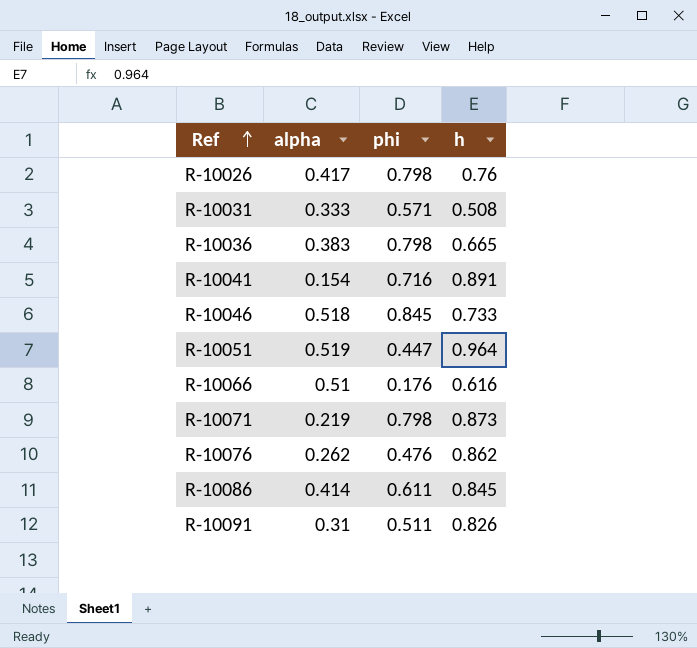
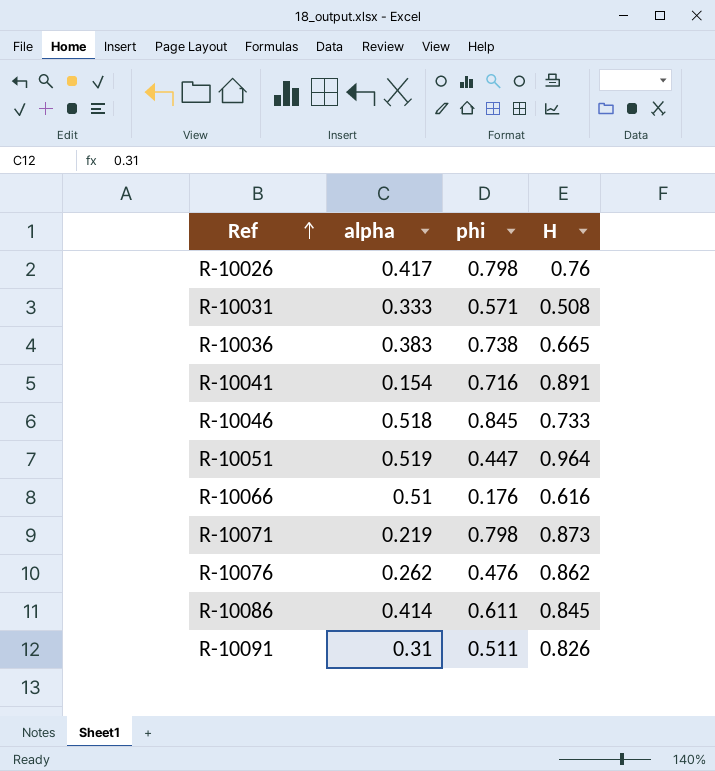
column name: h -> H
R-10036 | phi: 0.798 -> 0.738

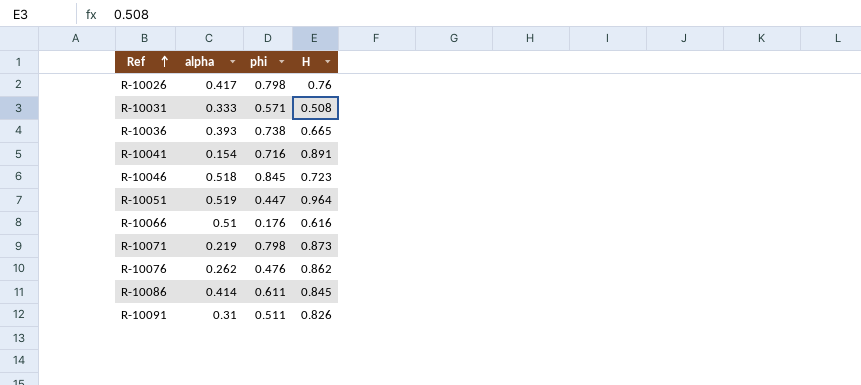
R-10036 | alpha: 0.383 -> 0.393
R-10046 | H: 0.733 -> 0.723

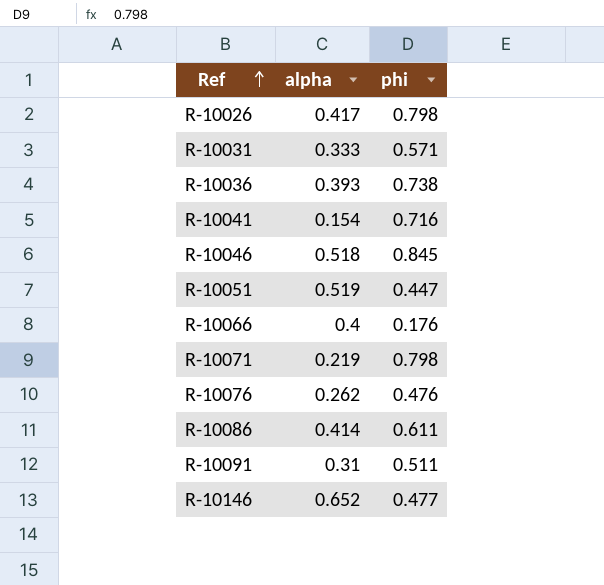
column H | position: 4 -> none
R-10066 | alpha: 0.51 -> 0.4
row R-10146: none -> 0.652 | 0.477

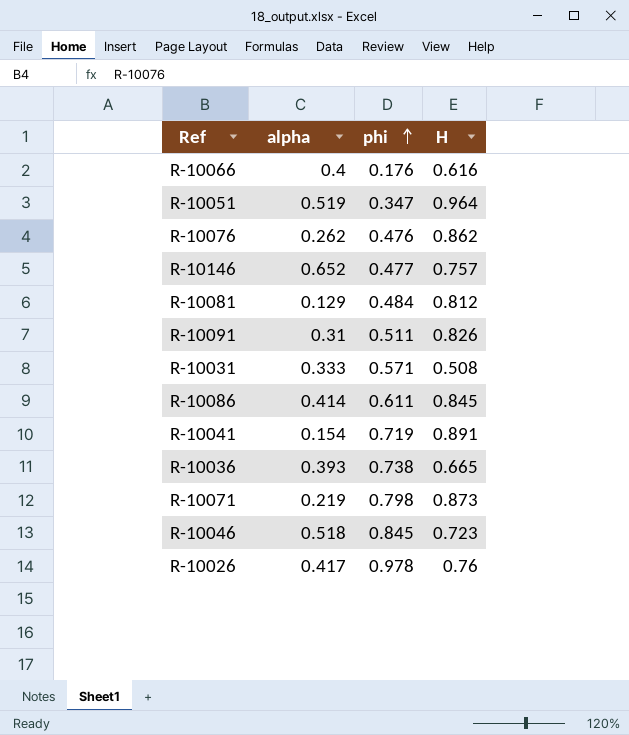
row order: Ref ascending -> phi ascending
column H | position: none -> 4
R-10051 | phi: 0.447 -> 0.347
row R-10081: none -> 0.129 | 0.484 | 0.812
R-10041 | phi: 0.716 -> 0.719
R-10026 | phi: 0.798 -> 0.978

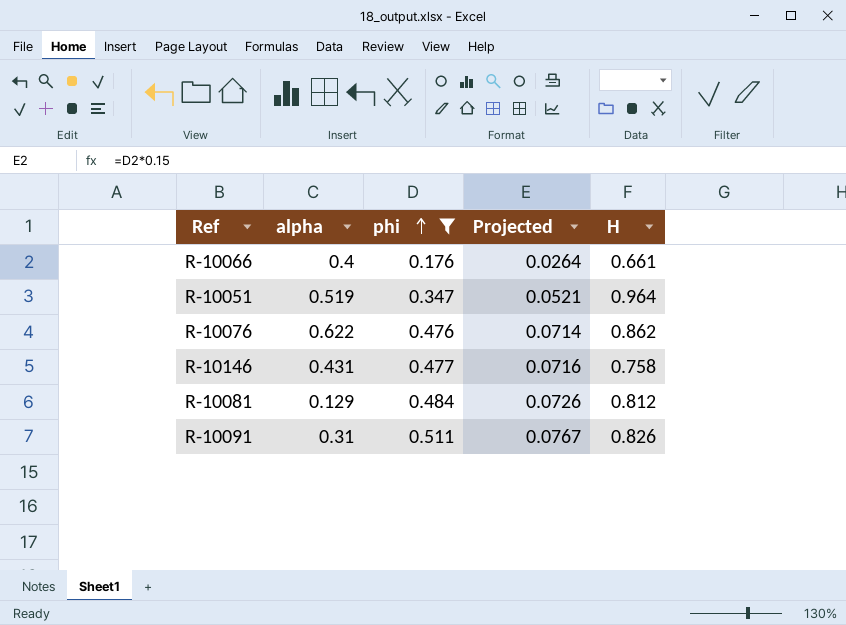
filter: none -> phi <= 0.511
column Projected | formula: none -> [phi] * 0.15
R-10066 | H: 0.616 -> 0.661
R-10076 | alpha: 0.262 -> 0.622
R-10146 | alpha: 0.652 -> 0.431
R-10146 | H: 0.757 -> 0.758

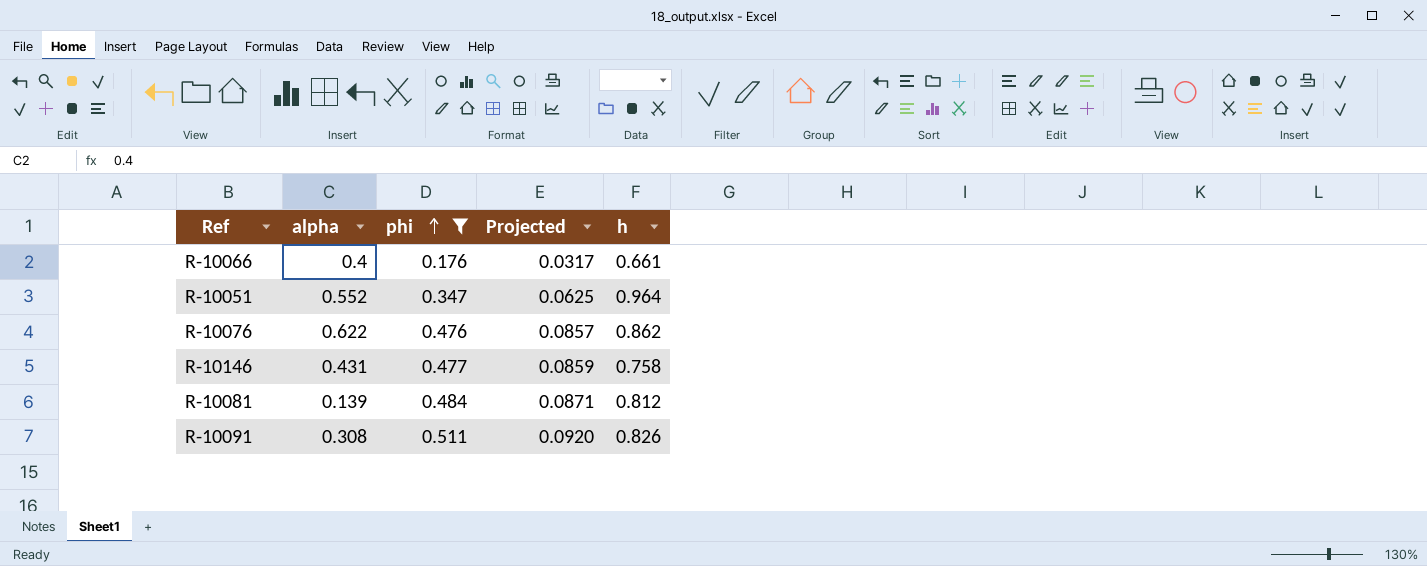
column Projected | formula: [phi] * 0.15 -> [phi] * 0.18
column name: H -> h
R-10051 | alpha: 0.519 -> 0.552
R-10081 | alpha: 0.129 -> 0.139
R-10091 | alpha: 0.31 -> 0.308

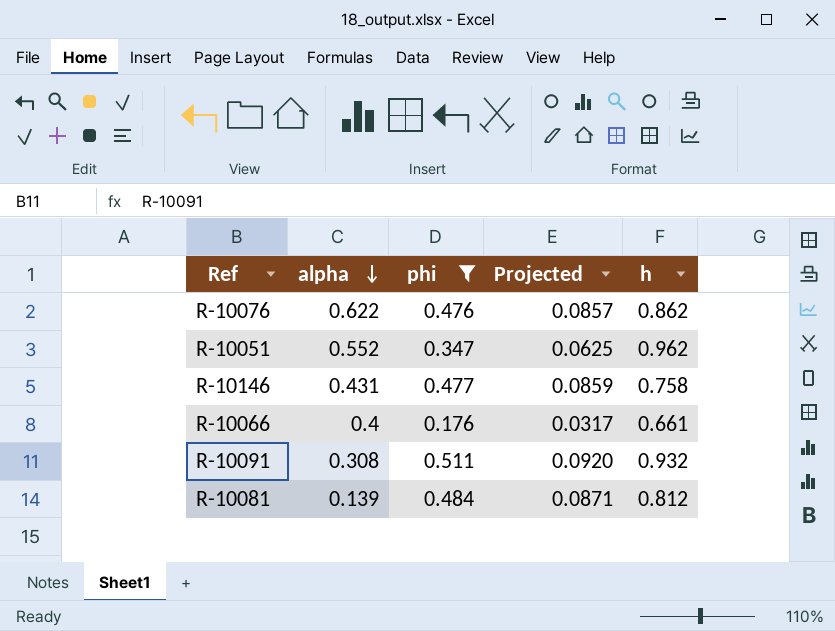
row order: phi ascending -> alpha descending
R-10051 | h: 0.964 -> 0.962
R-10091 | h: 0.826 -> 0.932

